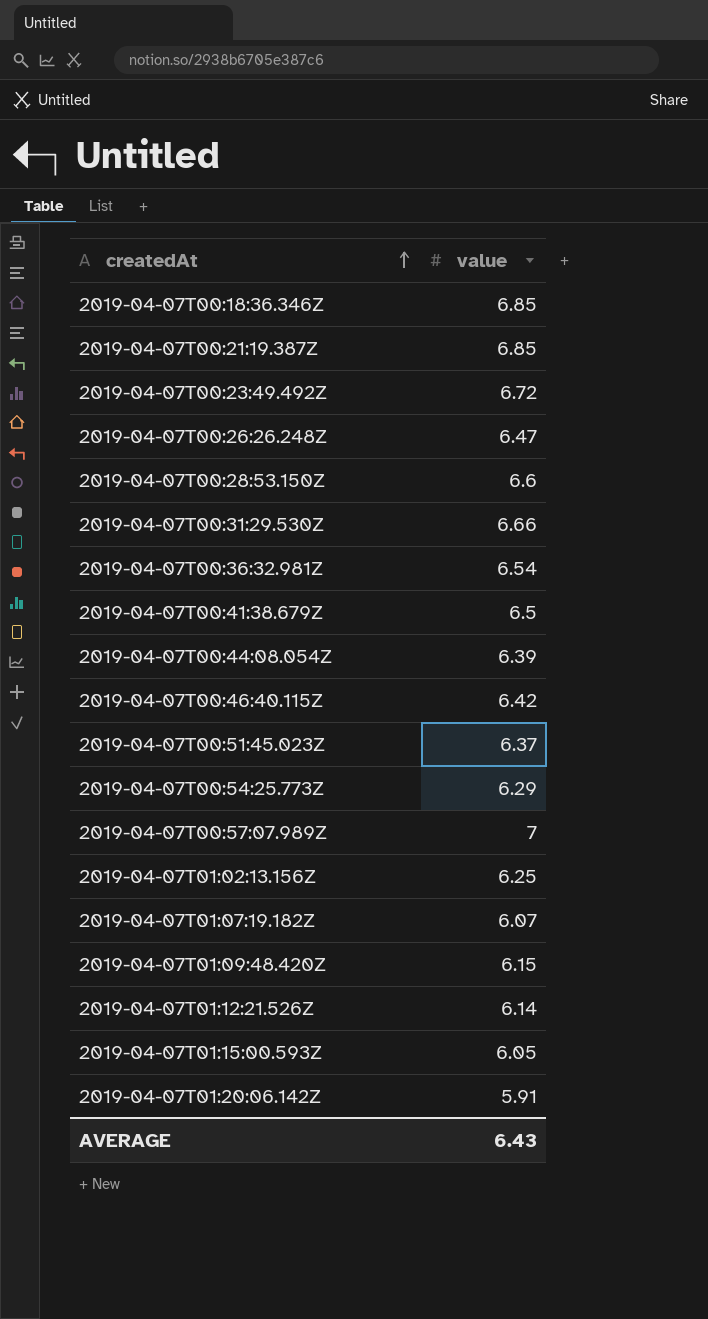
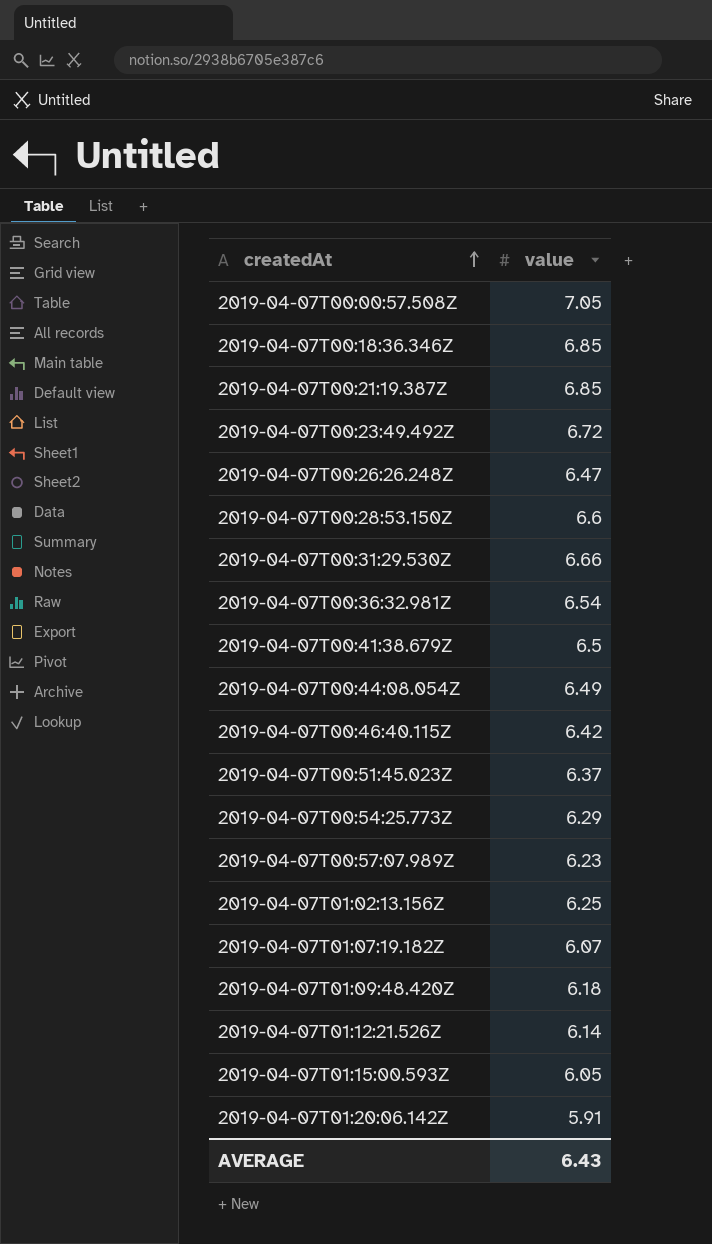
row 2019-04-07T00:00:57.508Z: none -> 7.05
2019-04-07T00:44:08.054Z | value: 6.39 -> 6.49
2019-04-07T00:57:07.989Z | value: 7 -> 6.23
2019-04-07T01:09:48.420Z | value: 6.15 -> 6.18

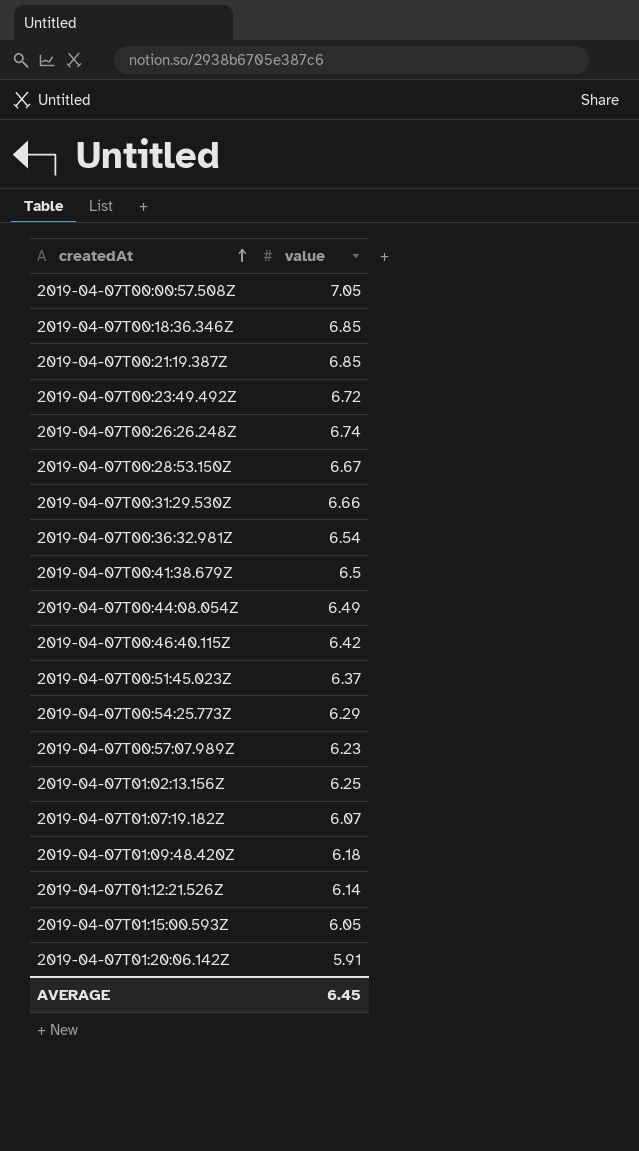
2019-04-07T00:26:26.248Z | value: 6.47 -> 6.74
2019-04-07T00:28:53.150Z | value: 6.6 -> 6.67
AVERAGE | value: 6.43 -> 6.45

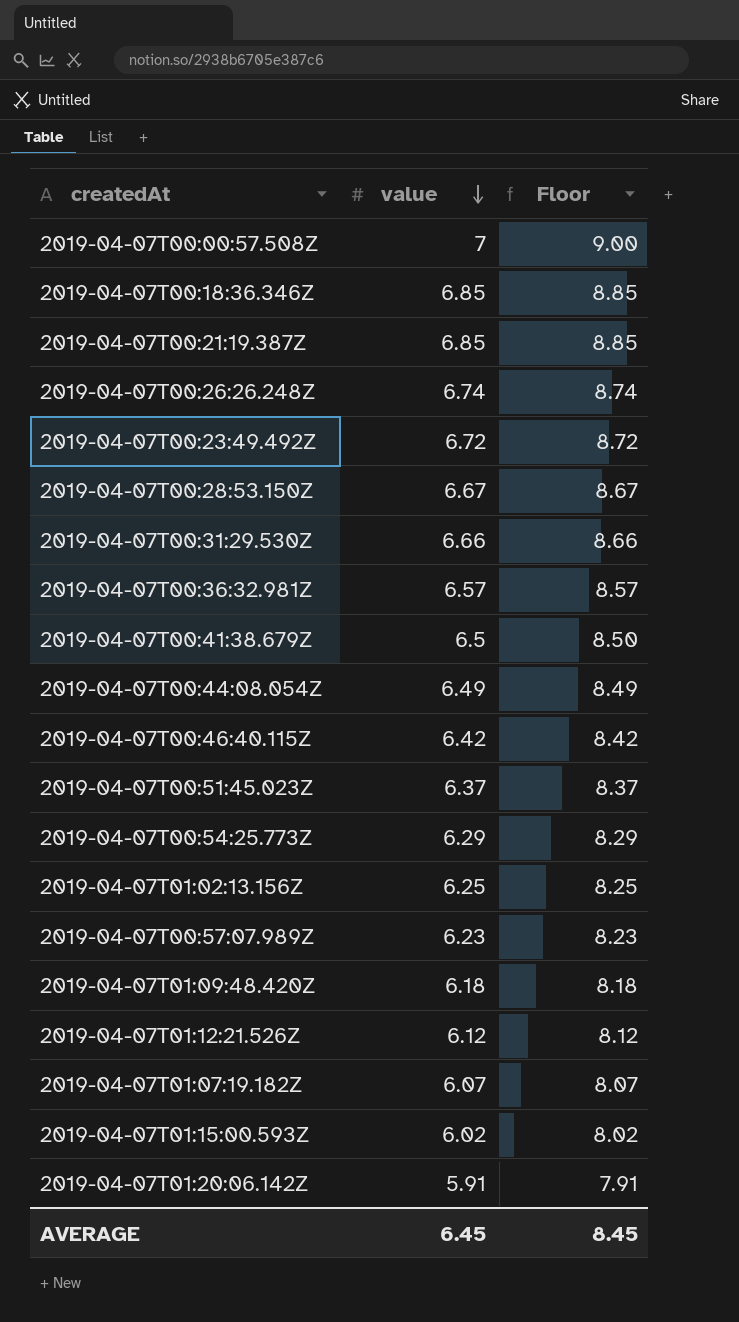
row order: createdAt ascending -> value descending
column Floor | formula: none -> [value] + 2
2019-04-07T00:00:57.508Z | value: 7.05 -> 7
2019-04-07T00:36:32.981Z | value: 6.54 -> 6.57
2019-04-07T01:12:21.526Z | value: 6.14 -> 6.12
2019-04-07T01:15:00.593Z | value: 6.05 -> 6.02

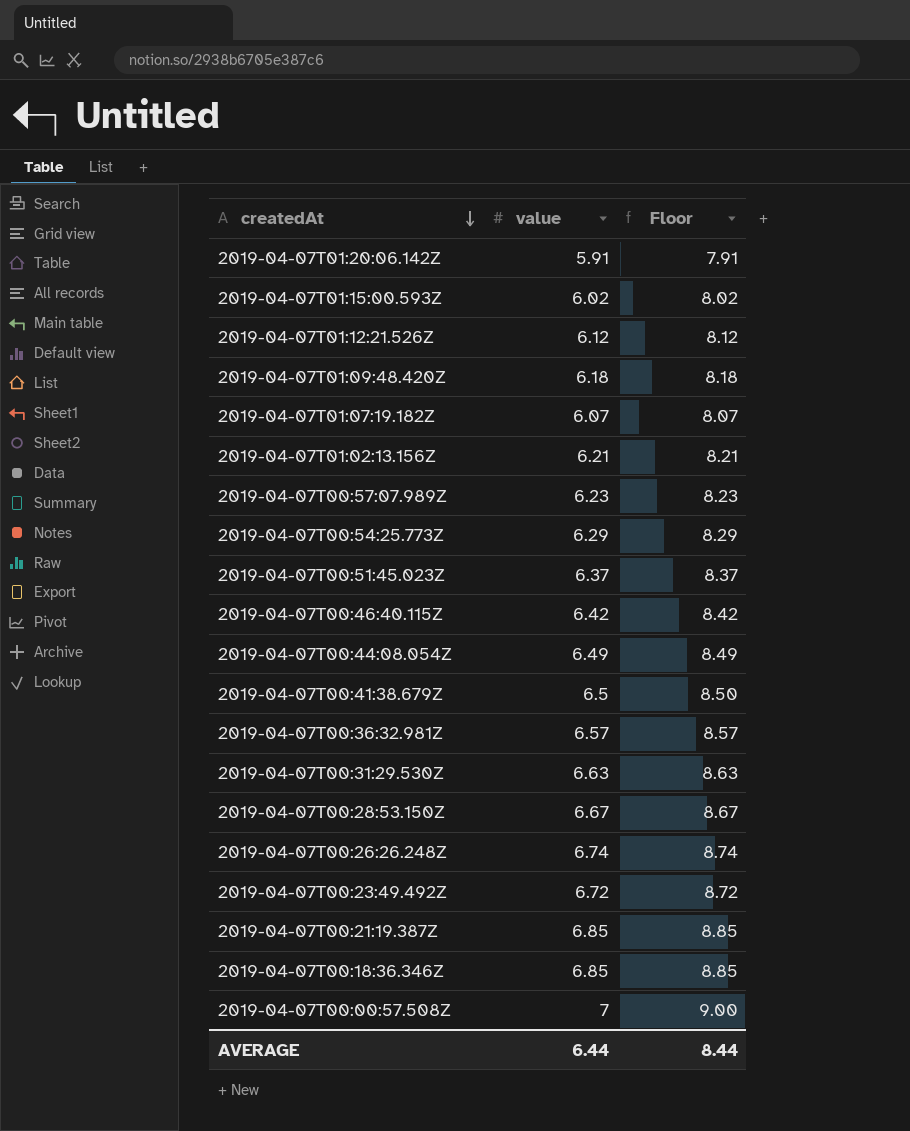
row order: value descending -> createdAt descending
2019-04-07T01:02:13.156Z | value: 6.25 -> 6.21
2019-04-07T01:02:13.156Z | Floor: 8.25 -> 8.21
2019-04-07T00:31:29.530Z | value: 6.66 -> 6.63
2019-04-07T00:31:29.530Z | Floor: 8.66 -> 8.63
AVERAGE | value: 6.45 -> 6.44
AVERAGE | Floor: 8.45 -> 8.44

